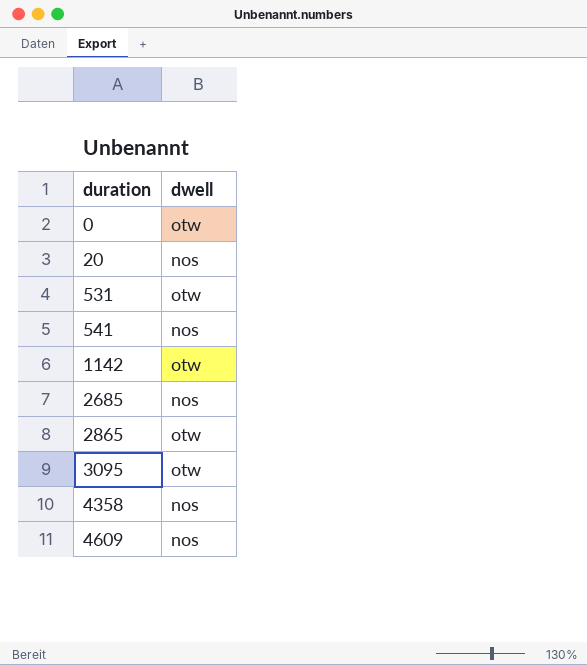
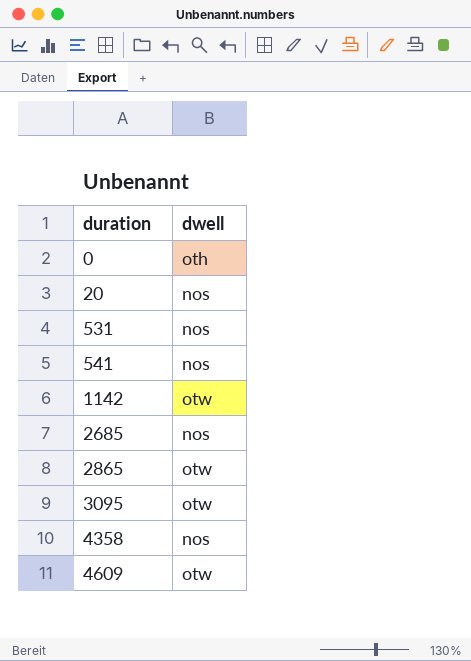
0 | dwell: otw -> oth
531 | dwell: otw -> nos
4609 | dwell: nos -> otw

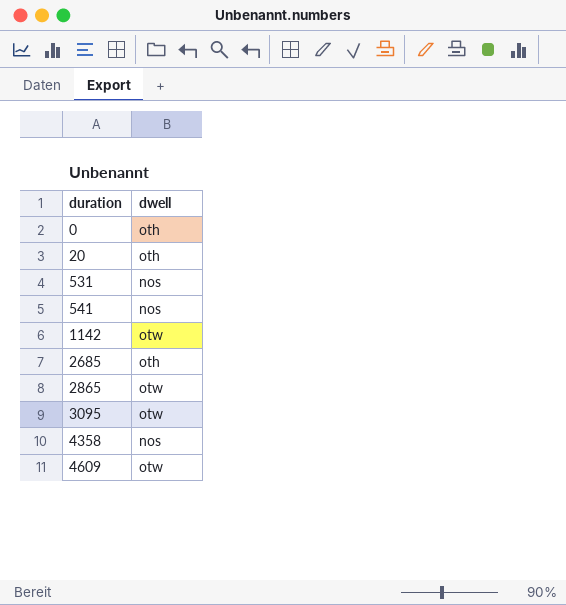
20 | dwell: nos -> oth
2685 | dwell: nos -> oth

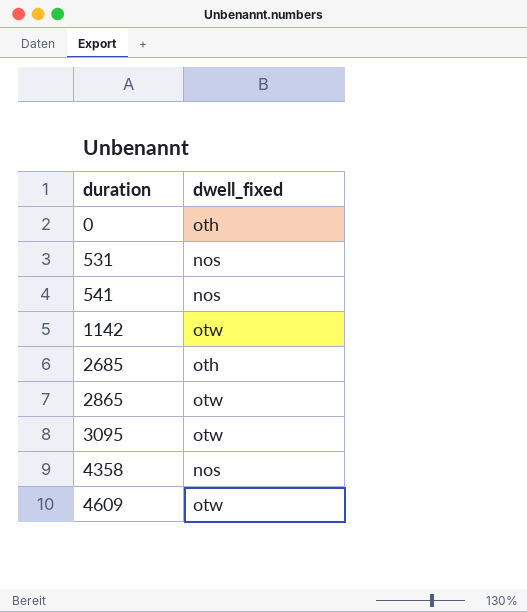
column name: dwell -> dwell_fixed
row 20: oth -> none

